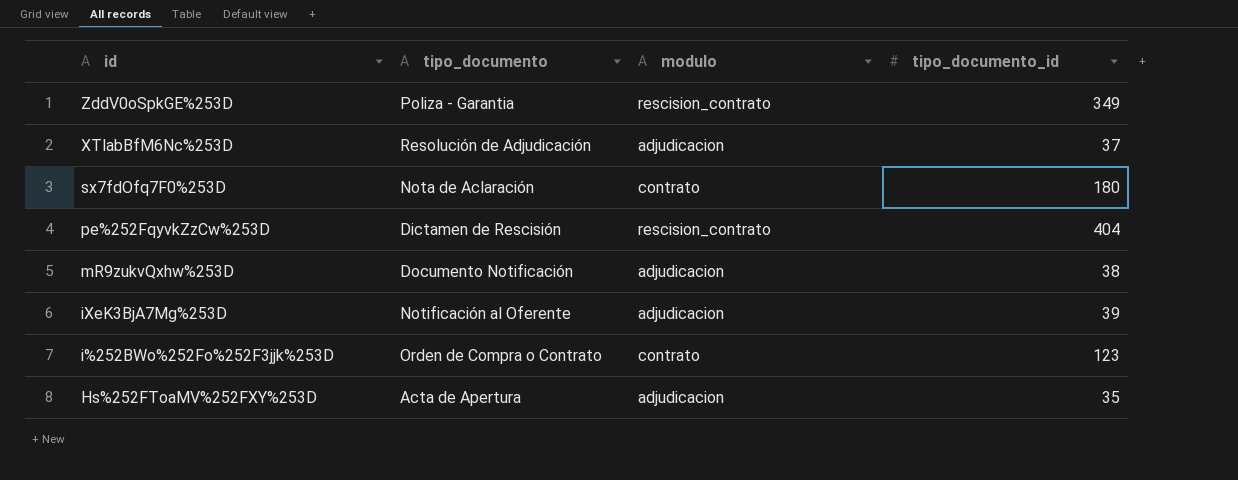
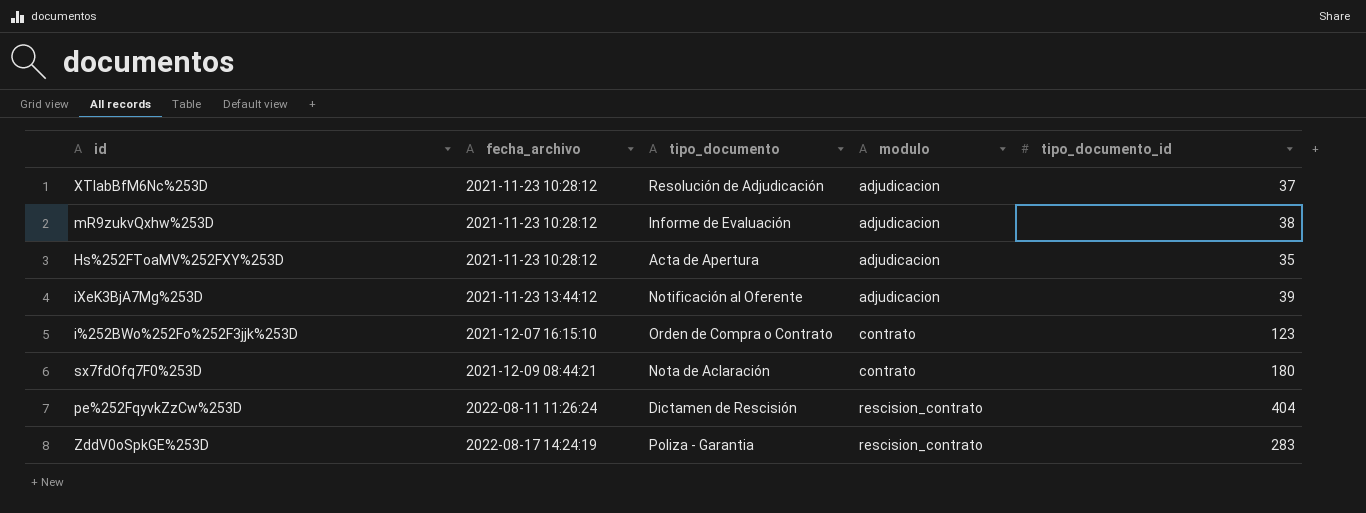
row order: id descending -> fecha_archivo ascending
column fecha_archivo | position: none -> 2
mR9zukvQxhw%253D | tipo_documento: Documento Notificación -> Informe de Evaluación
ZddV0oSpkGE%253D | tipo_documento_id: 349 -> 283

